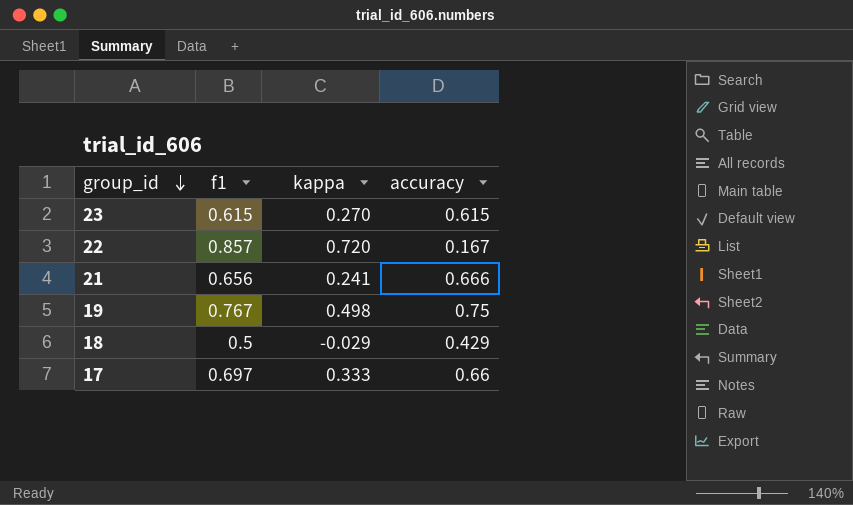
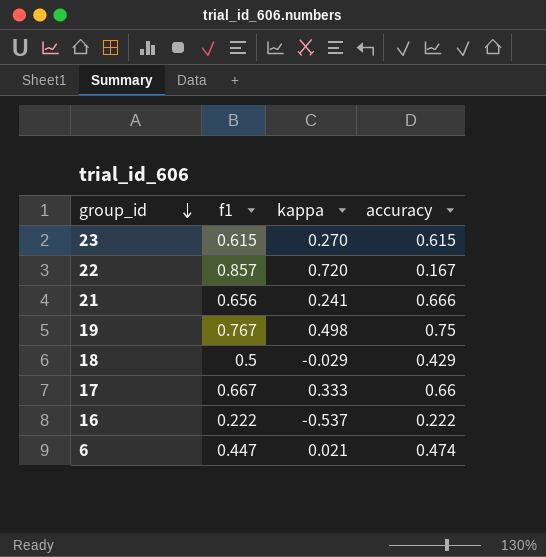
17 | f1: 0.697 -> 0.667
row 16: none -> 0.222 | -0.537 | 0.222
row 6: none -> 0.447 | 0.021 | 0.474

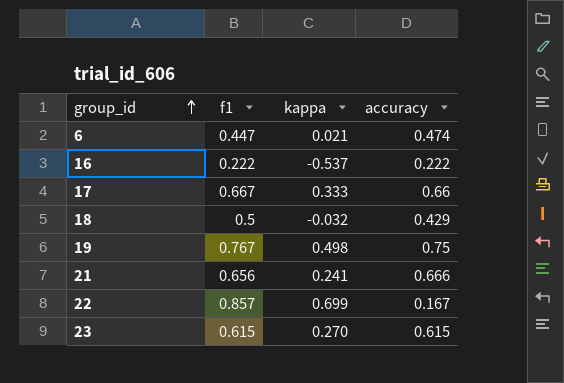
row order: group_id descending -> group_id ascending
18 | kappa: -0.029 -> -0.032
22 | kappa: 0.720 -> 0.699

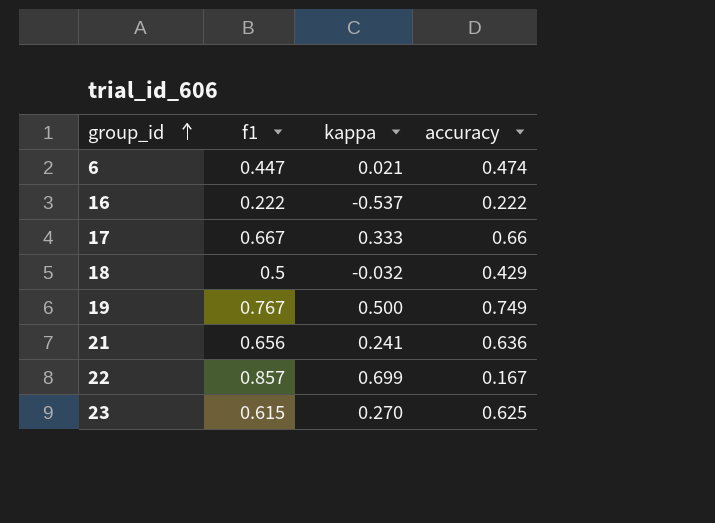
19 | kappa: 0.498 -> 0.500
19 | accuracy: 0.75 -> 0.749
21 | accuracy: 0.666 -> 0.636
23 | accuracy: 0.615 -> 0.625

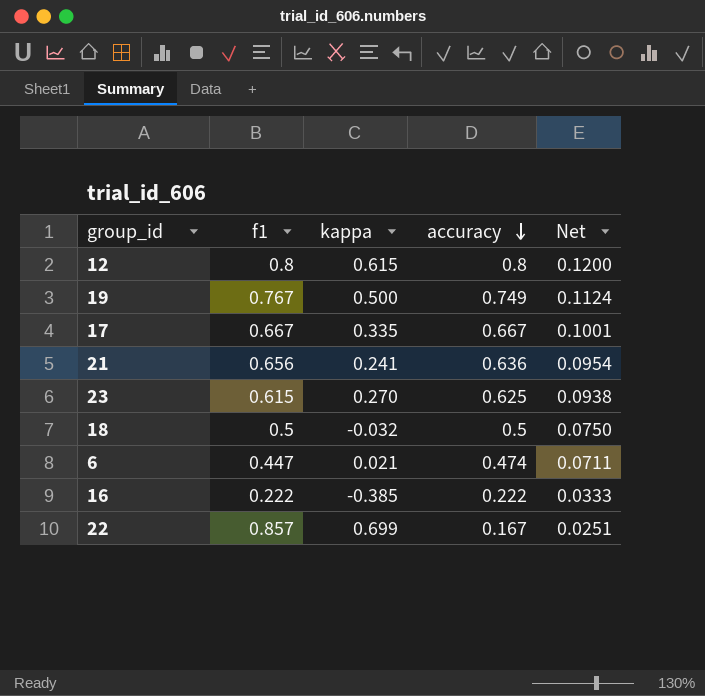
row order: group_id ascending -> accuracy descending
column Net | formula: none -> [accuracy] * 0.15
row 12: none -> 0.8 | 0.615 | 0.8 | 0.1200
17 | kappa: 0.333 -> 0.335
17 | accuracy: 0.66 -> 0.667
18 | accuracy: 0.429 -> 0.5
16 | kappa: -0.537 -> -0.385

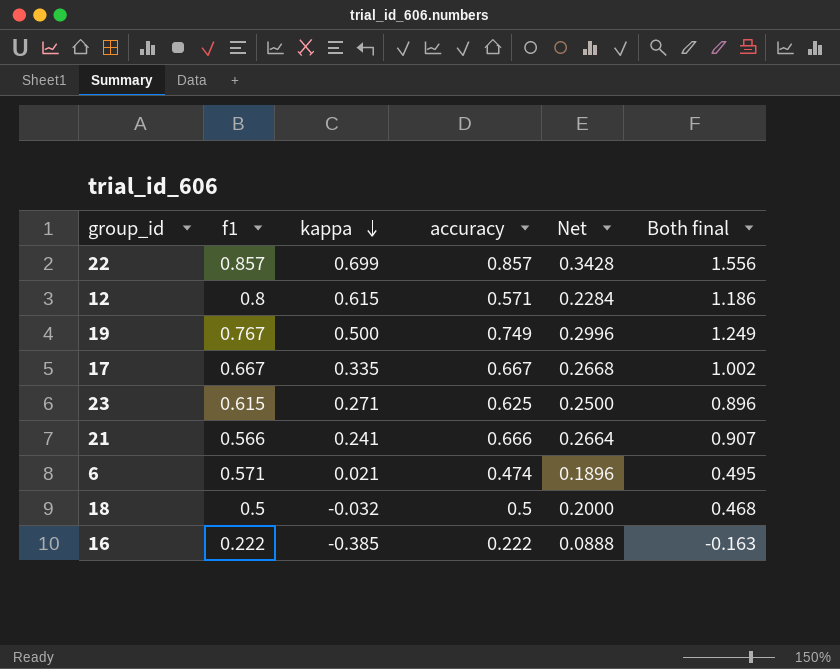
row order: accuracy descending -> kappa descending
column Net | formula: [accuracy] * 0.15 -> [accuracy] * 0.4
column Both final | formula: none -> [kappa] + [accuracy]
22 | accuracy: 0.167 -> 0.857
12 | accuracy: 0.8 -> 0.571
23 | kappa: 0.270 -> 0.271
21 | f1: 0.656 -> 0.566
21 | accuracy: 0.636 -> 0.666
6 | f1: 0.447 -> 0.571

